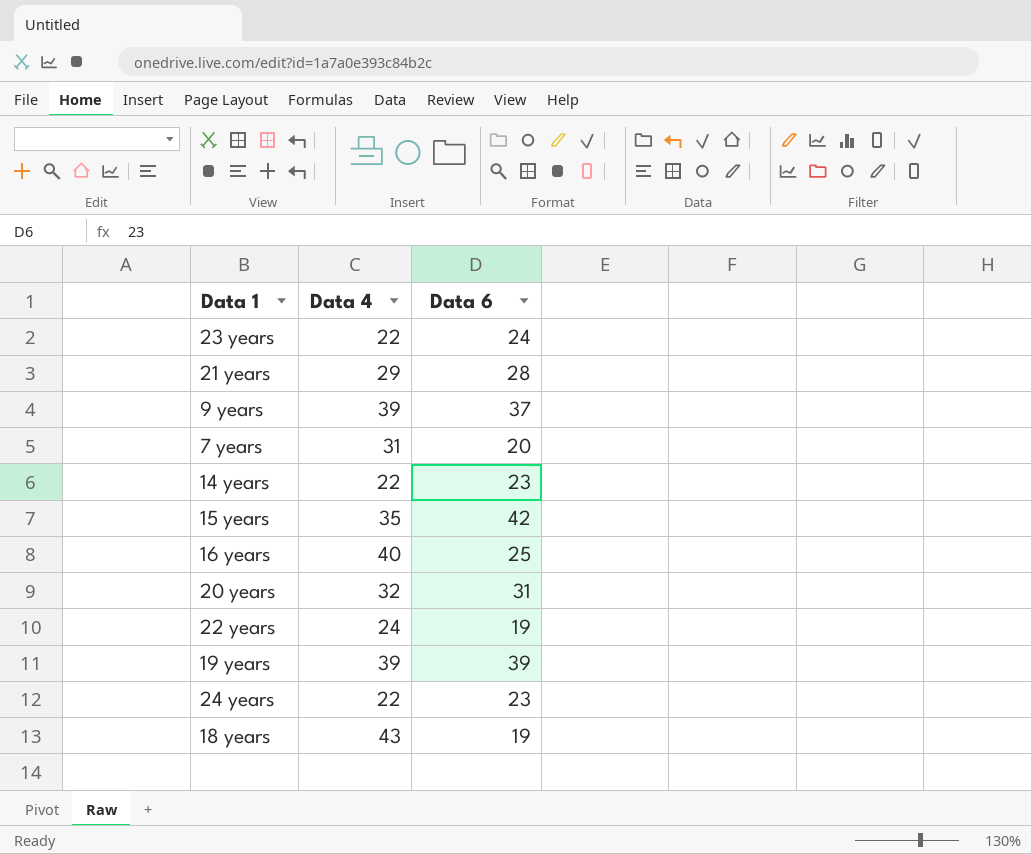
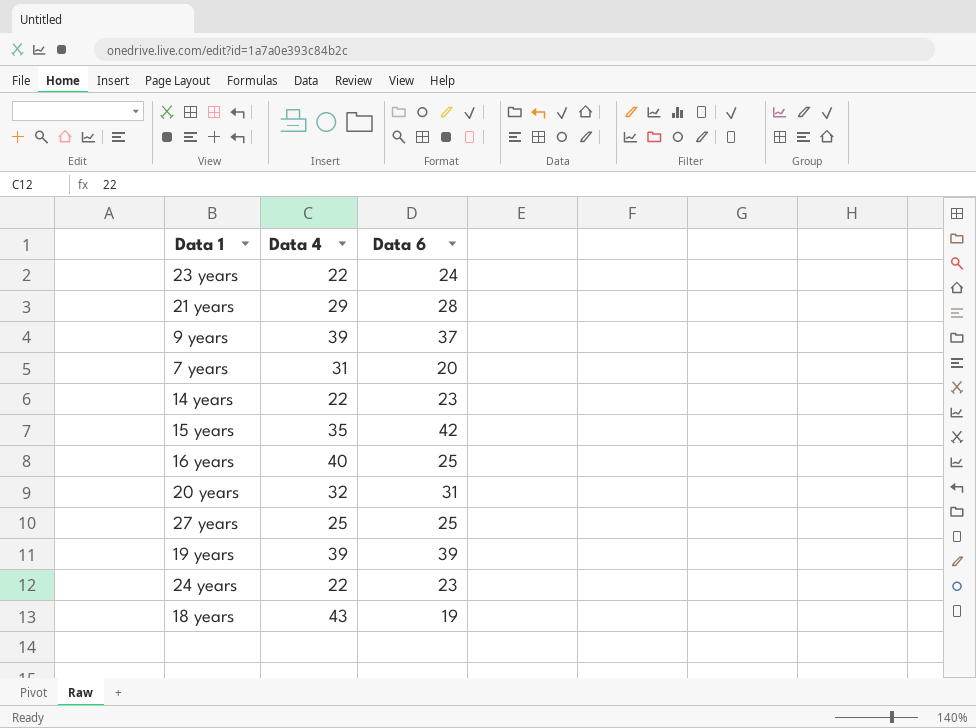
row 22 years: 24 | 19 -> none
row 27 years: none -> 25 | 25

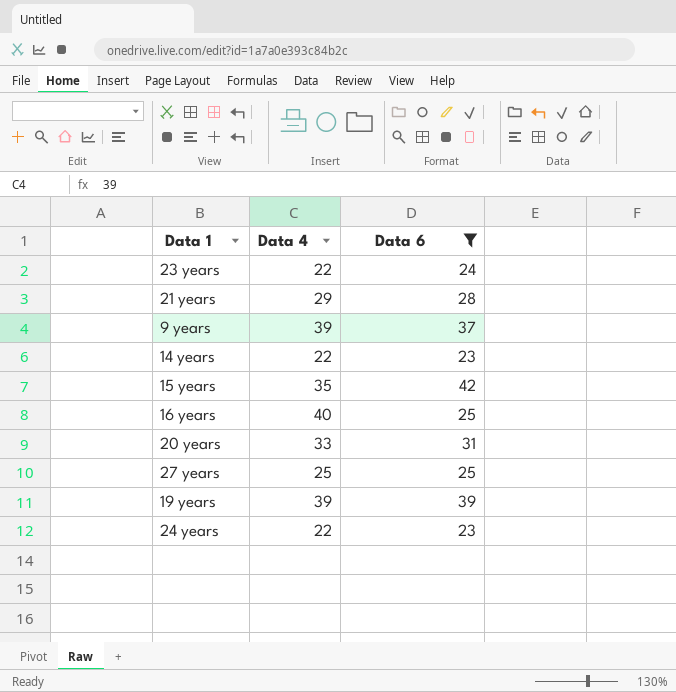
filter: none -> Data 6 >= 23
20 years | Data 4: 32 -> 33

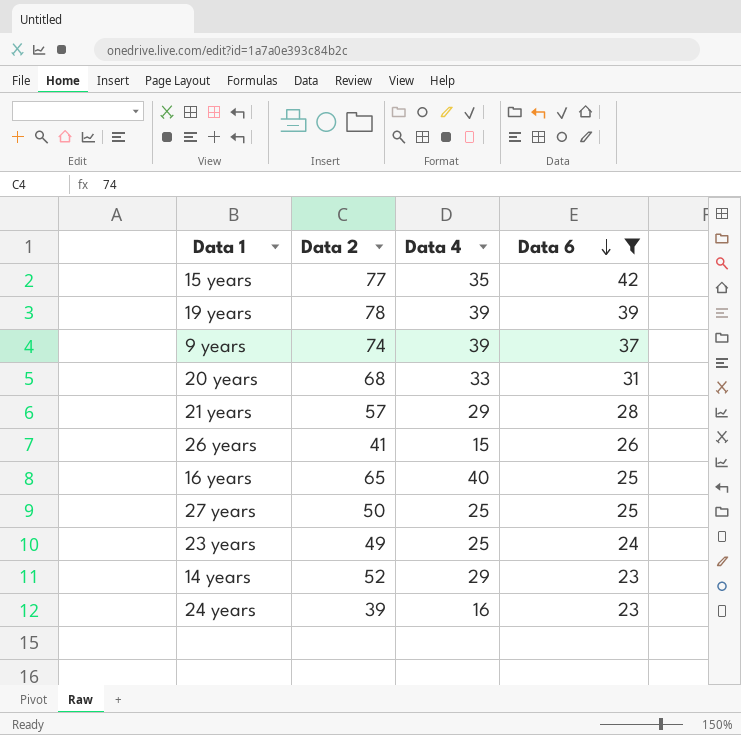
row order: none -> Data 6 descending
column Data 2 | position: none -> 2
row 26 years: none -> 41 | 15 | 26
23 years | Data 4: 22 -> 25
14 years | Data 4: 22 -> 29
24 years | Data 4: 22 -> 16

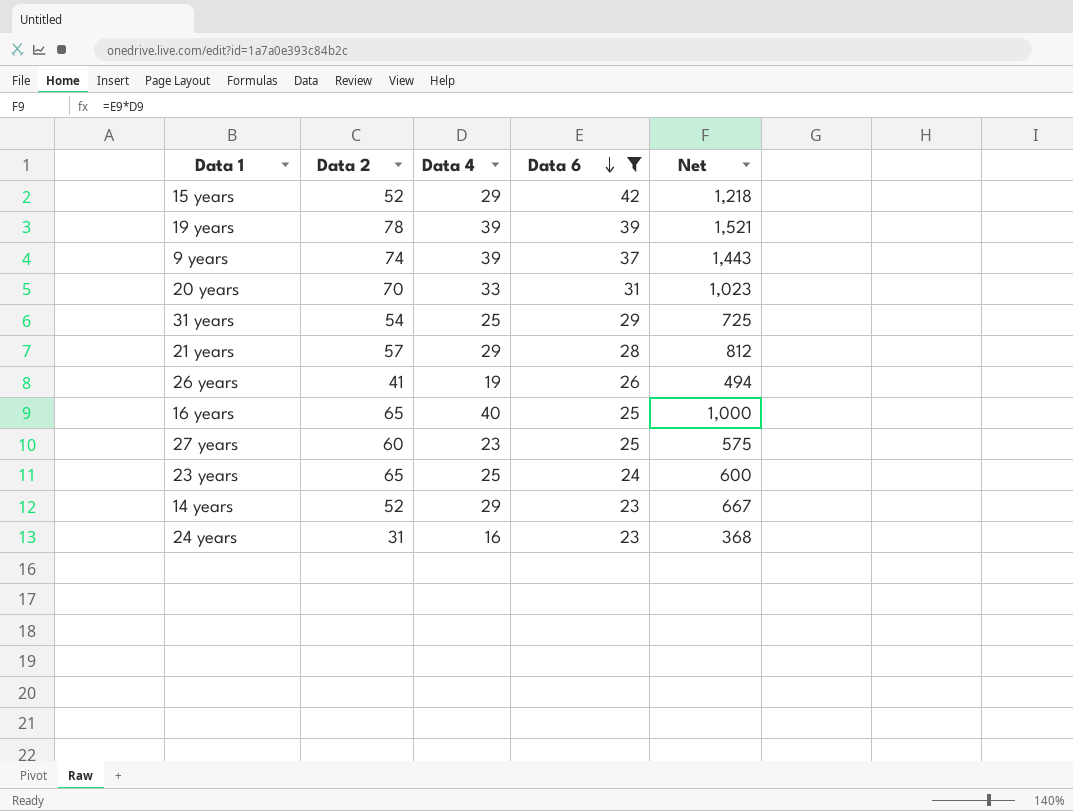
column Net | formula: none -> [Data 4] * [Data 6]
15 years | Data 2: 77 -> 52
15 years | Data 4: 35 -> 29
20 years | Data 2: 68 -> 70
row 31 years: none -> 54 | 25 | 29 | 725
26 years | Data 4: 15 -> 19
27 years | Data 2: 50 -> 60
27 years | Data 4: 25 -> 23
23 years | Data 2: 49 -> 65
24 years | Data 2: 39 -> 31

